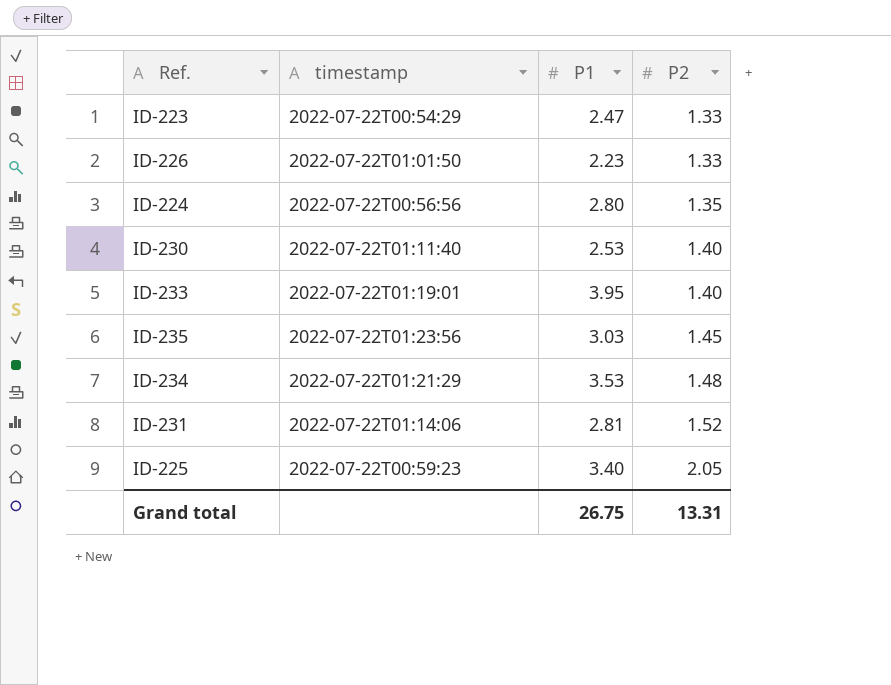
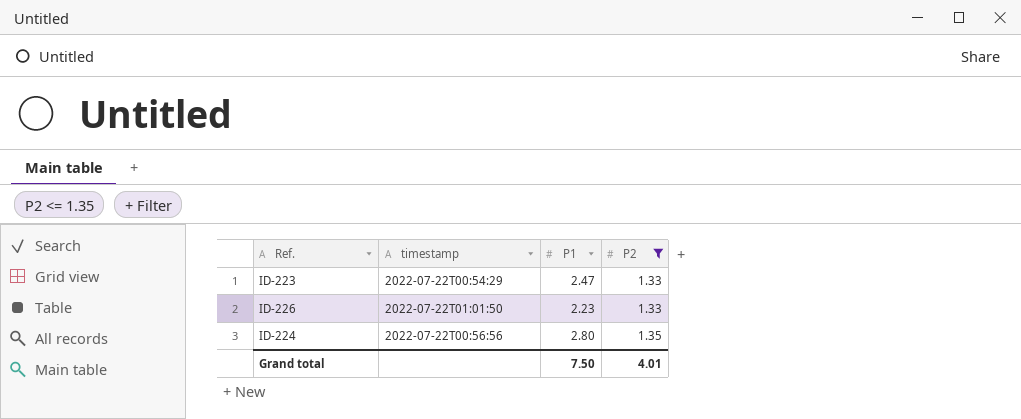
filter: none -> P2 <= 1.35
Grand total | P1: 26.75 -> 7.50
Grand total | P2: 13.31 -> 4.01

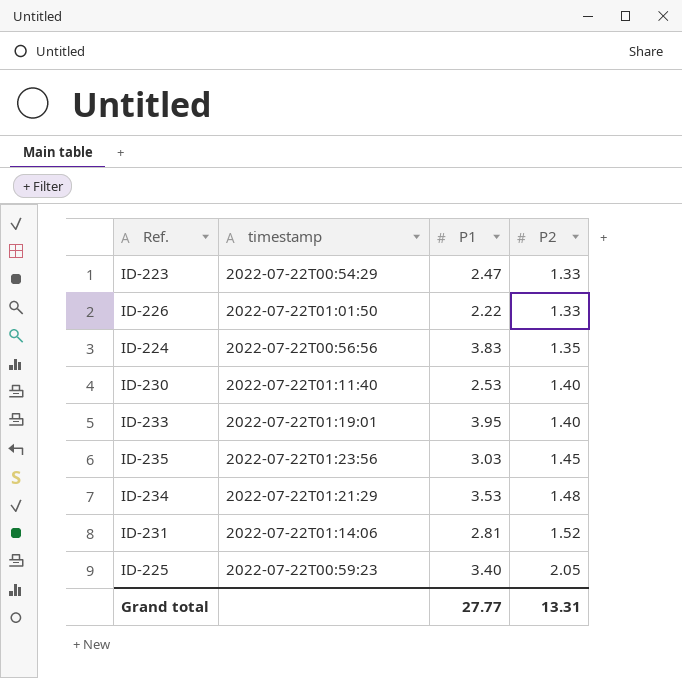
filter: P2 <= 1.35 -> none
ID-226 | P1: 2.23 -> 2.22
ID-224 | P1: 2.80 -> 3.83
Grand total | P1: 7.50 -> 27.77
Grand total | P2: 4.01 -> 13.31

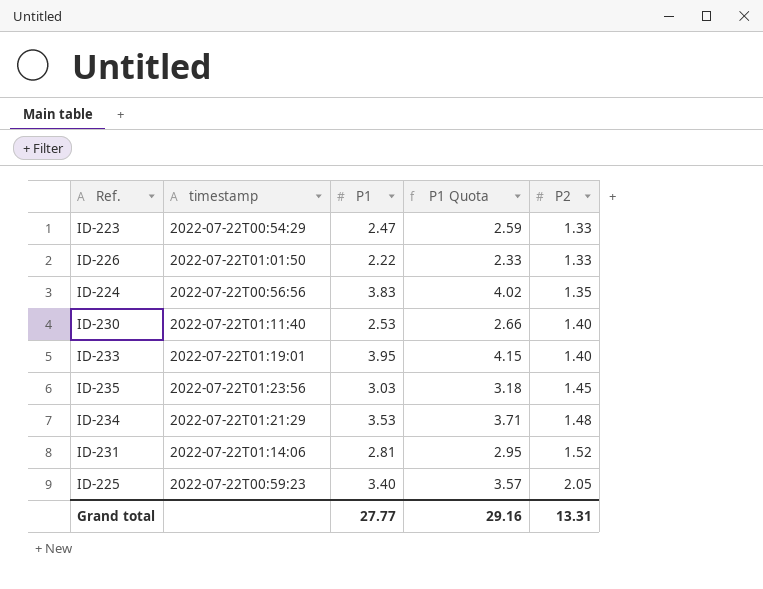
column P1 Quota | formula: none -> [P1] * 1.05

